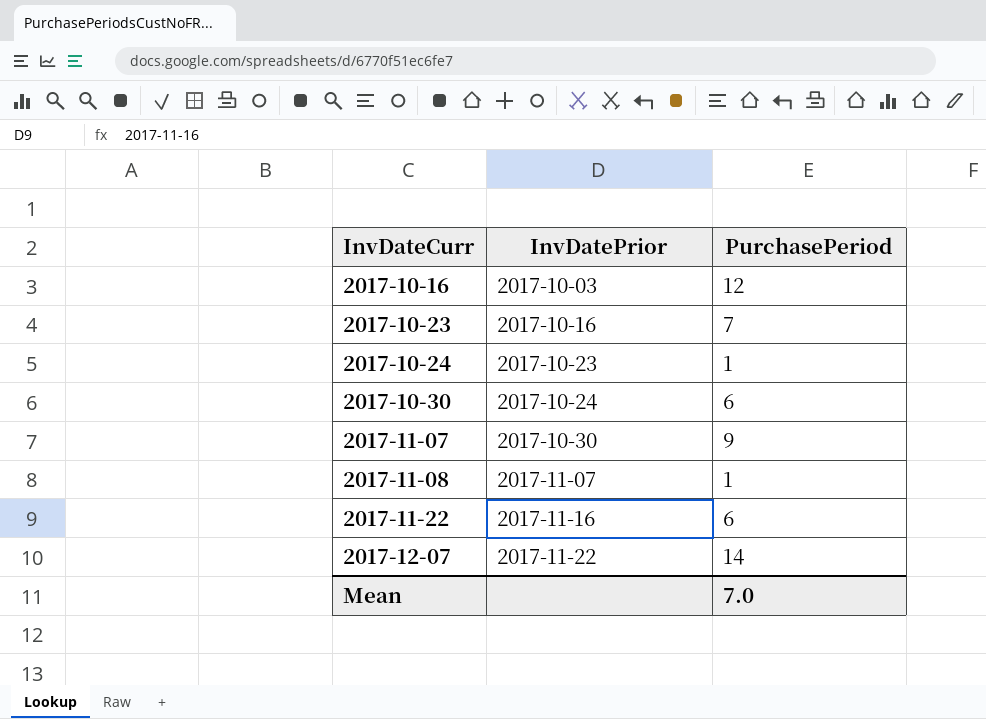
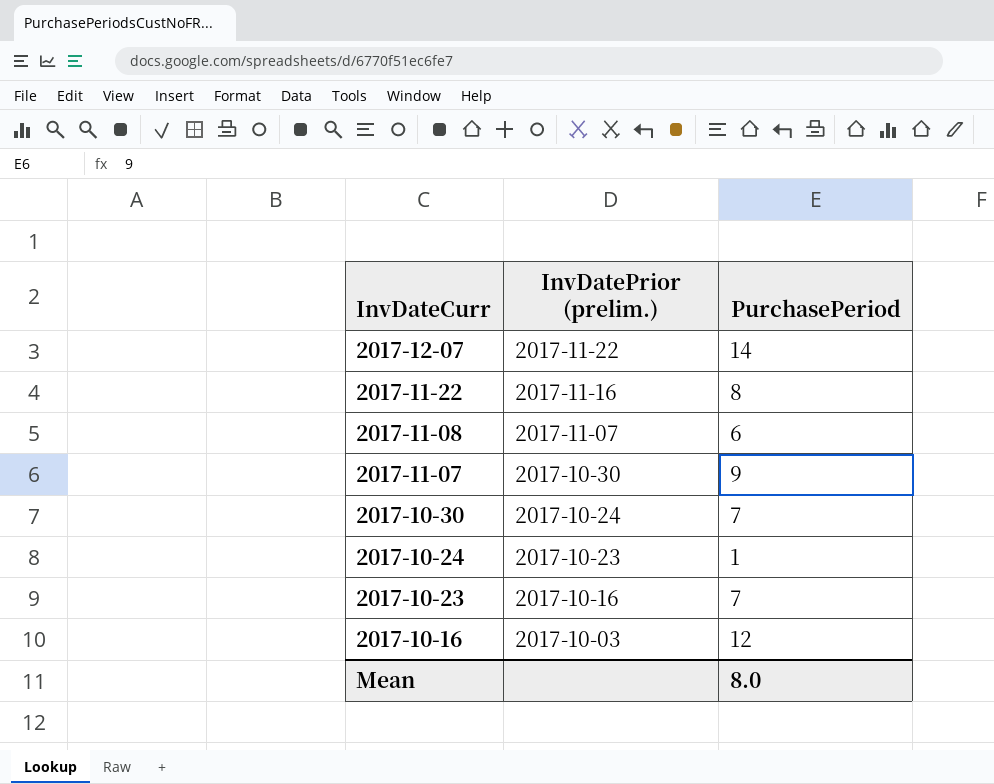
row order: InvDateCurr ascending -> InvDateCurr descending
column name: InvDatePrior -> InvDatePrior (prelim.)
2017-11-22 | PurchasePeriod: 6 -> 8
2017-11-08 | PurchasePeriod: 1 -> 6
2017-10-30 | PurchasePeriod: 6 -> 7
Mean | PurchasePeriod: 7.0 -> 8.0

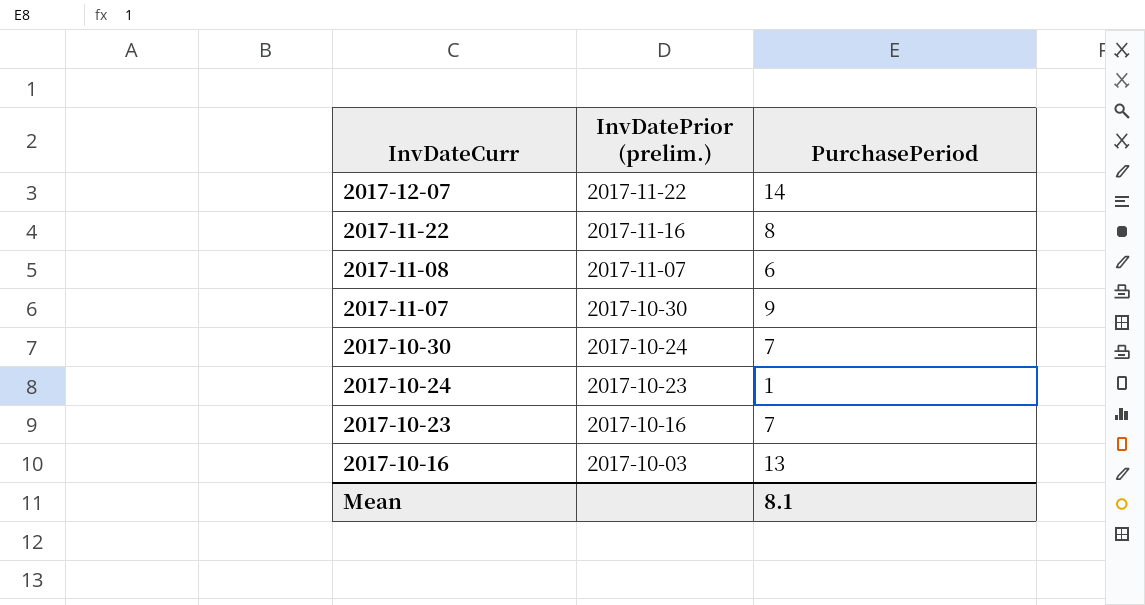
2017-10-16 | PurchasePeriod: 12 -> 13
Mean | PurchasePeriod: 8.0 -> 8.1

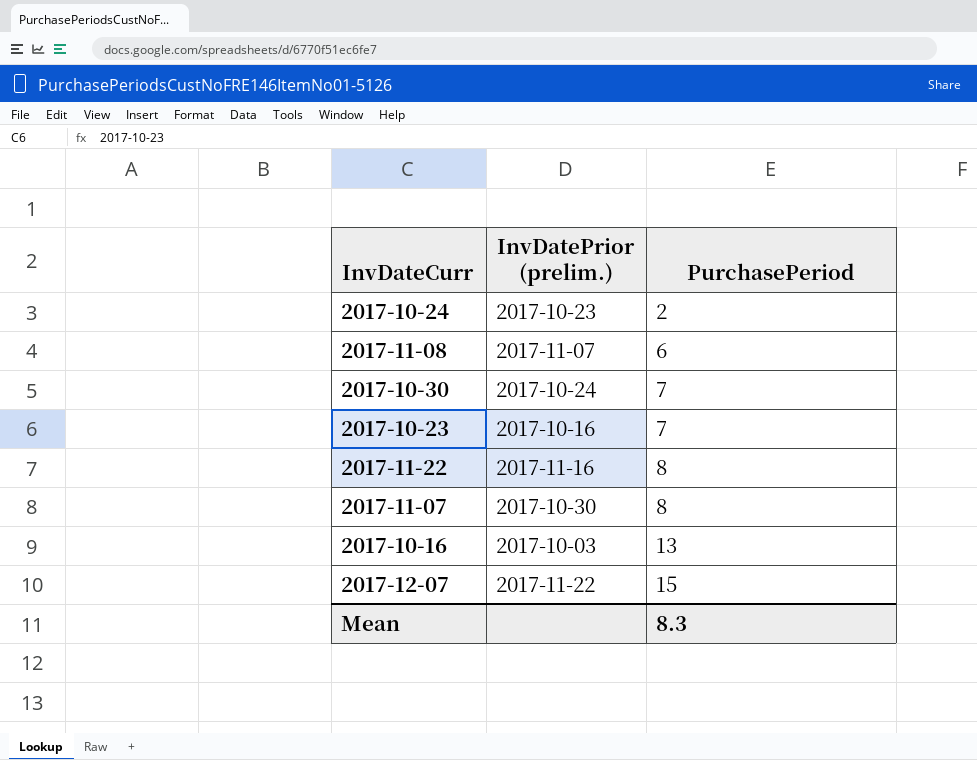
row order: InvDateCurr descending -> PurchasePeriod ascending
2017-10-24 | PurchasePeriod: 1 -> 2
2017-11-07 | PurchasePeriod: 9 -> 8
2017-12-07 | PurchasePeriod: 14 -> 15
Mean | PurchasePeriod: 8.1 -> 8.3

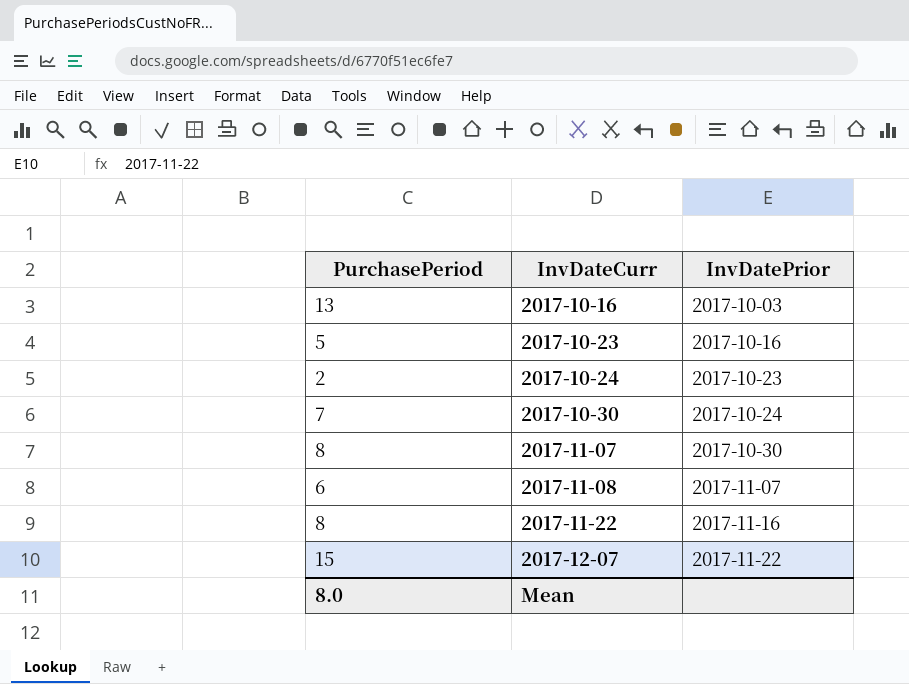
row order: PurchasePeriod ascending -> InvDateCurr ascending
column PurchasePeriod | position: 3 -> 1
column name: InvDatePrior (prelim.) -> InvDatePrior
2017-10-23 | PurchasePeriod: 7 -> 5
Mean | PurchasePeriod: 8.3 -> 8.0

